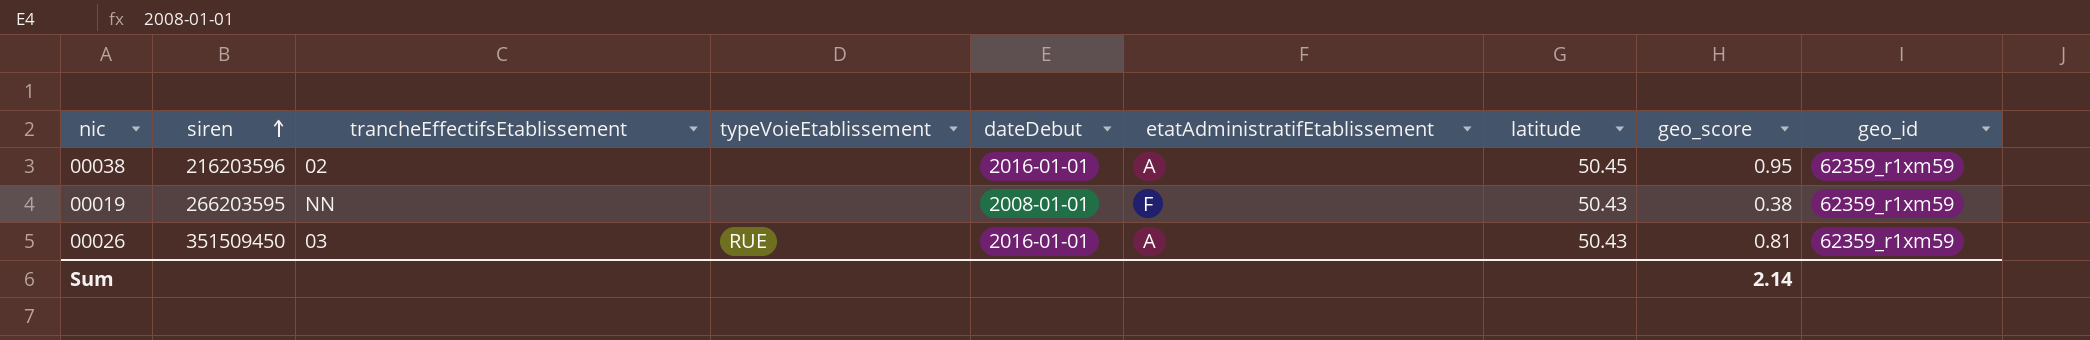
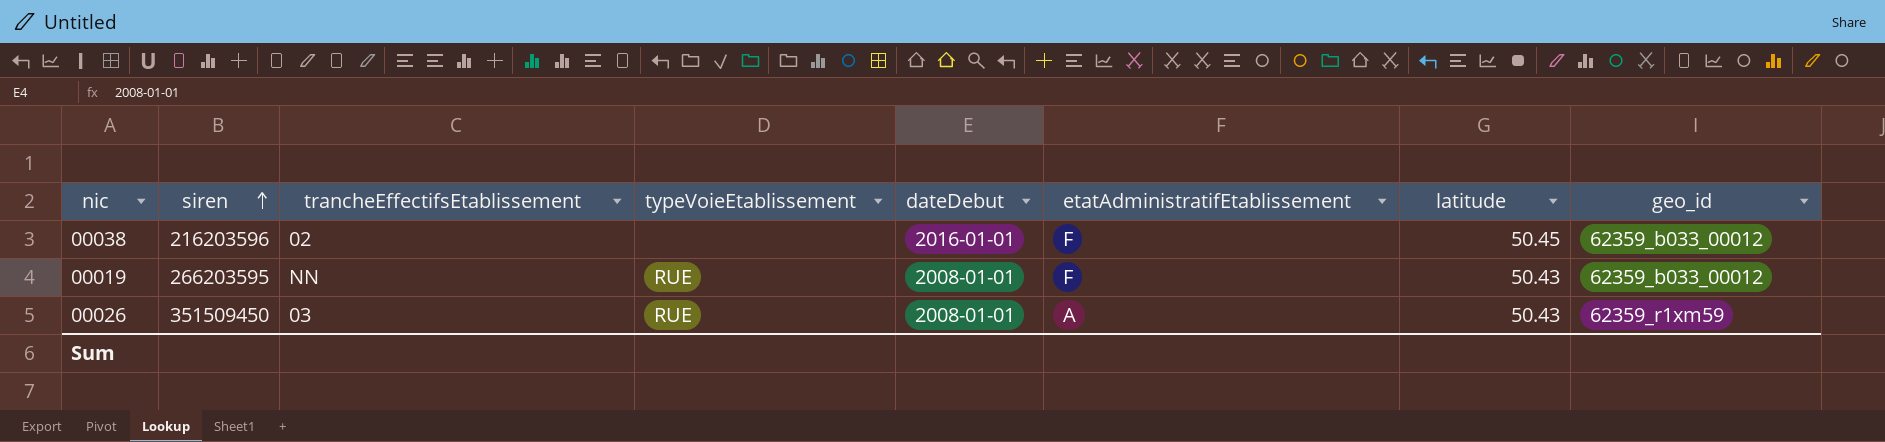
column geo_score | position: 8 -> none
00038 | etatAdministratifEtablissement: A -> F
00038 | geo_id: 62359_r1xm59 -> 62359_b033_00012
00019 | typeVoieEtablissement: none -> RUE
00019 | geo_id: 62359_r1xm59 -> 62359_b033_00012
00026 | dateDebut: 2016-01-01 -> 2008-01-01

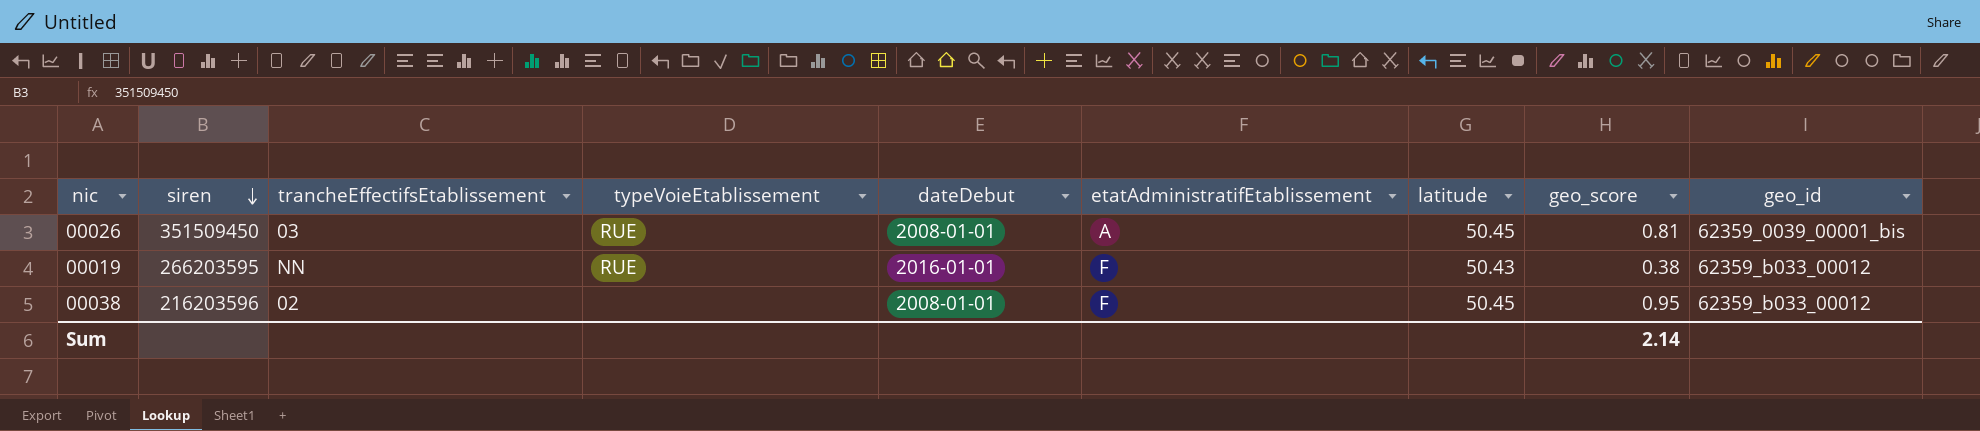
row order: siren ascending -> siren descending
column geo_score | position: none -> 8
00026 | latitude: 50.43 -> 50.45
00026 | geo_id: 62359_r1xm59 -> 62359_0039_00001_bis
00019 | dateDebut: 2008-01-01 -> 2016-01-01
00038 | dateDebut: 2016-01-01 -> 2008-01-01

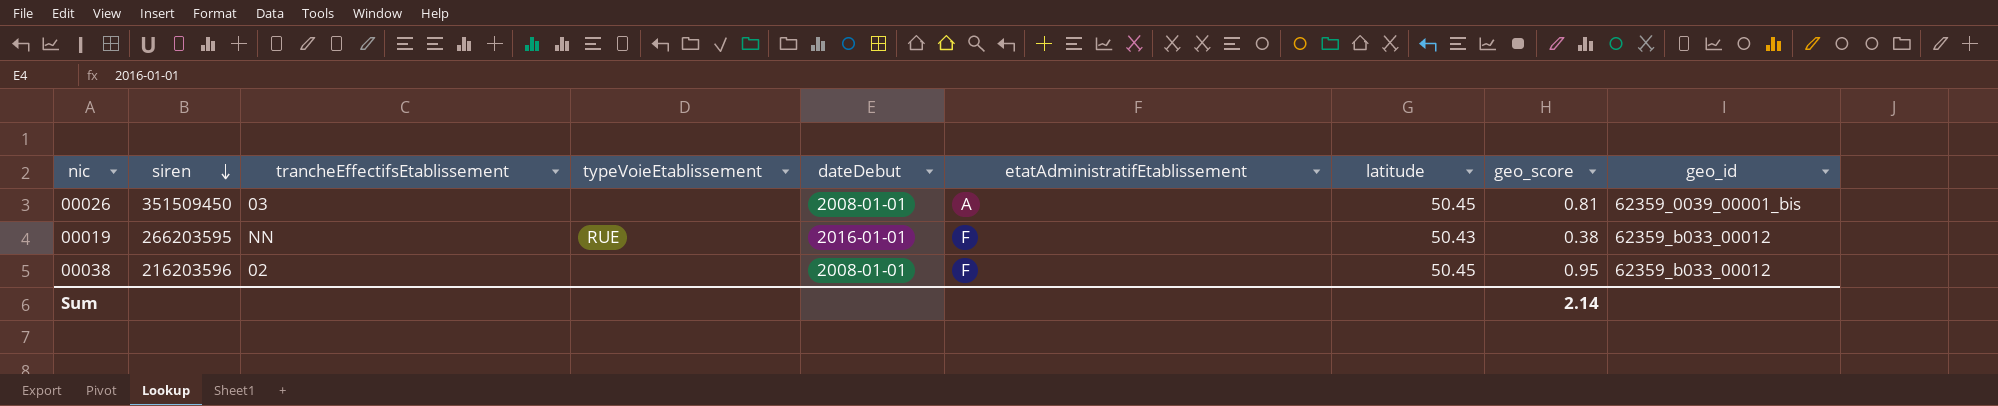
00026 | typeVoieEtablissement: RUE -> none

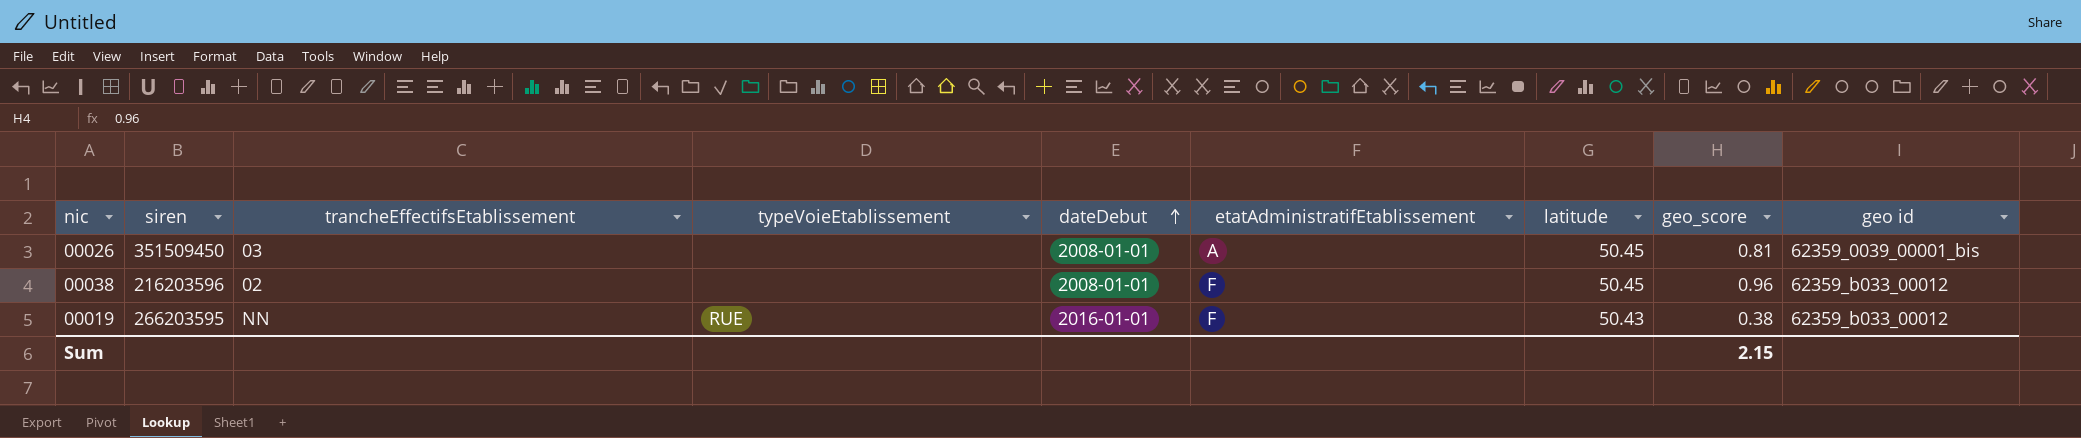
row order: siren descending -> dateDebut ascending
column name: geo_id -> geo id
00038 | geo_score: 0.95 -> 0.96
Sum | geo_score: 2.14 -> 2.15

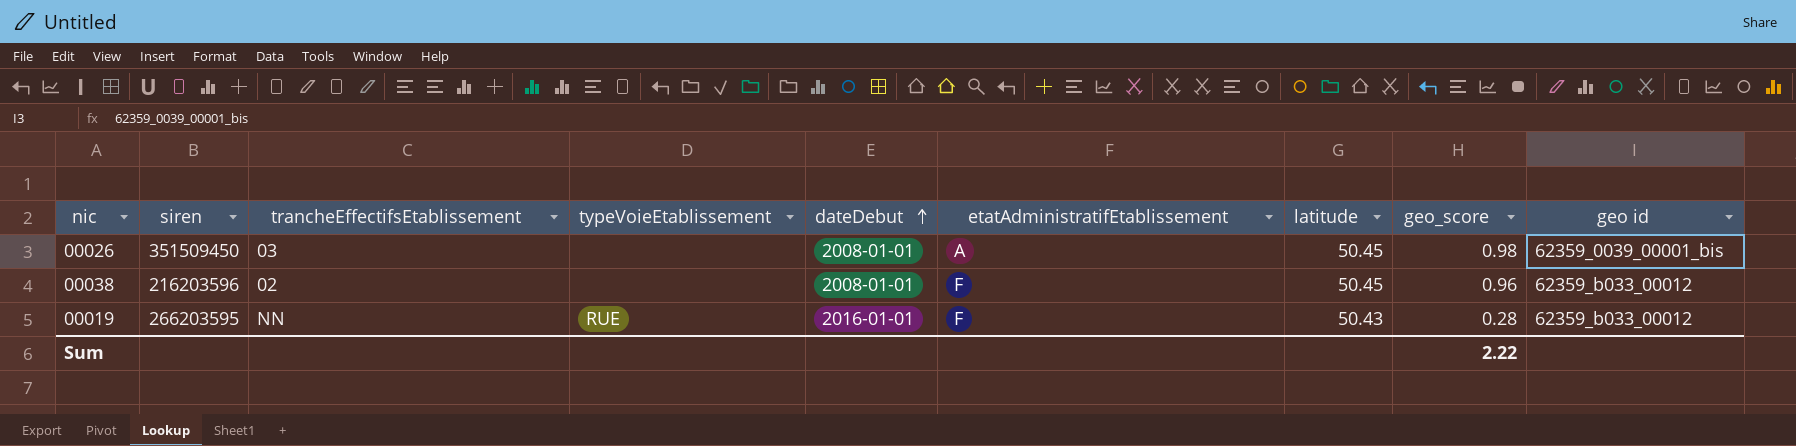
00026 | geo_score: 0.81 -> 0.98
00019 | geo_score: 0.38 -> 0.28
Sum | geo_score: 2.15 -> 2.22

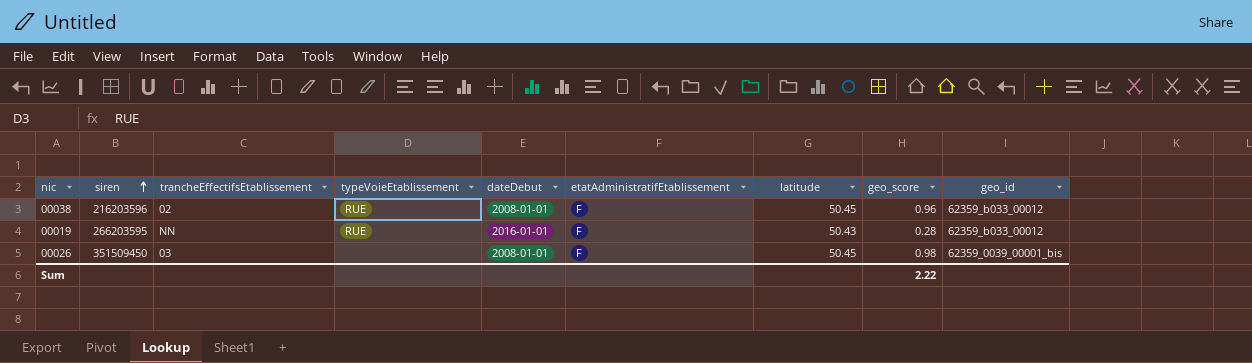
row order: dateDebut ascending -> siren ascending
column name: geo id -> geo_id
00038 | typeVoieEtablissement: none -> RUE
00026 | etatAdministratifEtablissement: A -> F

